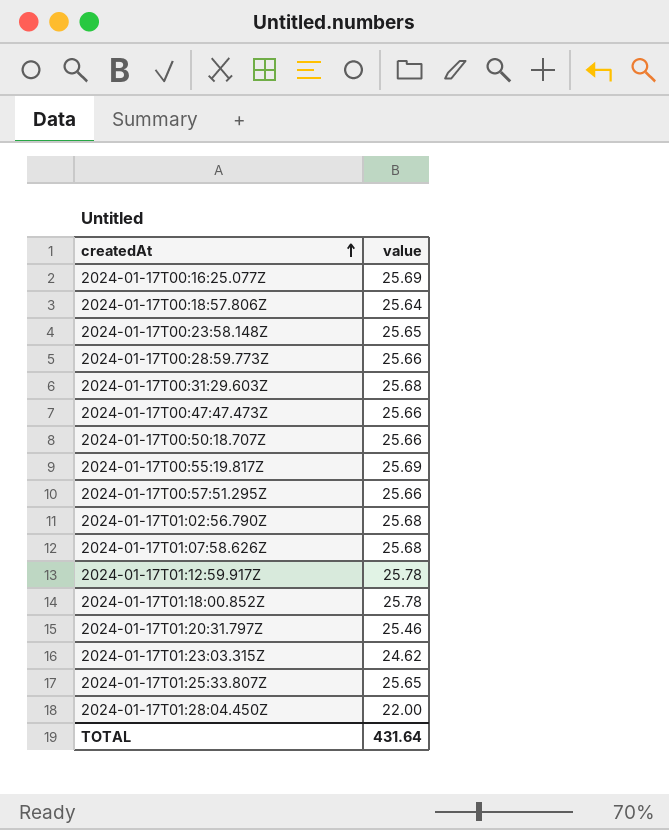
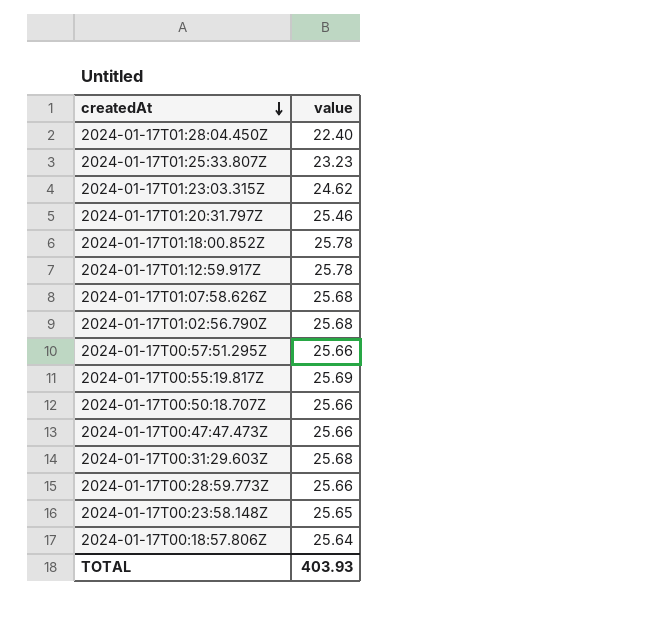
row order: createdAt ascending -> createdAt descending
row 2024-01-17T00:16:25.077Z: 25.69 -> none
2024-01-17T01:28:04.450Z | value: 22.00 -> 22.40
2024-01-17T01:25:33.807Z | value: 25.65 -> 23.23
TOTAL | value: 431.64 -> 403.93

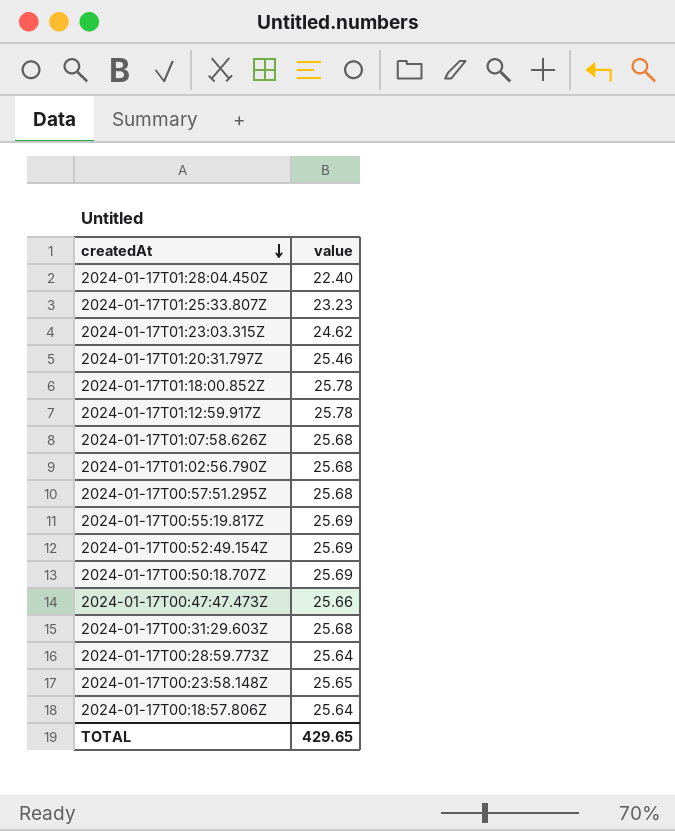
2024-01-17T00:57:51.295Z | value: 25.66 -> 25.68
row 2024-01-17T00:52:49.154Z: none -> 25.69
2024-01-17T00:50:18.707Z | value: 25.66 -> 25.69
2024-01-17T00:28:59.773Z | value: 25.66 -> 25.64
TOTAL | value: 403.93 -> 429.65

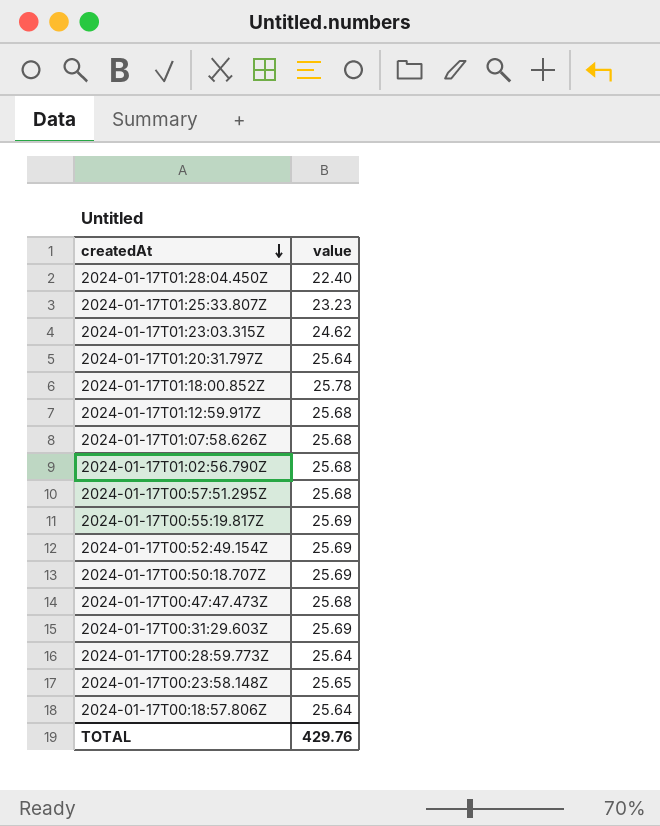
2024-01-17T01:20:31.797Z | value: 25.46 -> 25.64
2024-01-17T01:12:59.917Z | value: 25.78 -> 25.68
2024-01-17T00:47:47.473Z | value: 25.66 -> 25.68
2024-01-17T00:31:29.603Z | value: 25.68 -> 25.69
TOTAL | value: 429.65 -> 429.76

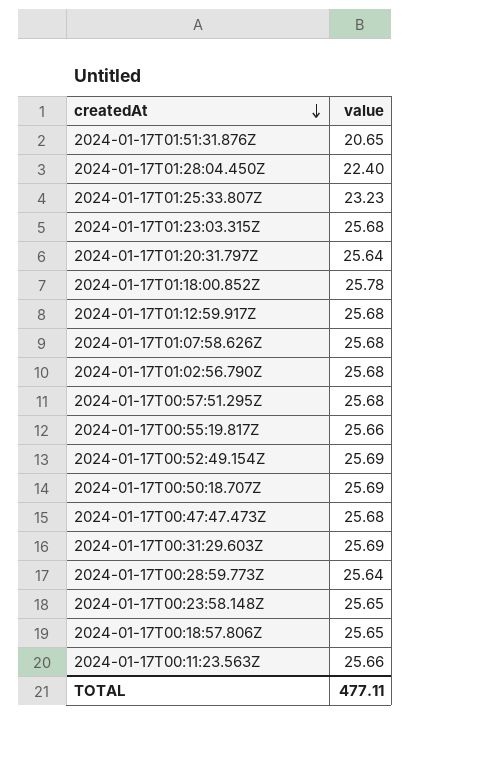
row 2024-01-17T01:51:31.876Z: none -> 20.65
2024-01-17T01:23:03.315Z | value: 24.62 -> 25.68
2024-01-17T00:55:19.817Z | value: 25.69 -> 25.66
2024-01-17T00:18:57.806Z | value: 25.64 -> 25.65
row 2024-01-17T00:11:23.563Z: none -> 25.66
TOTAL | value: 429.76 -> 477.11

